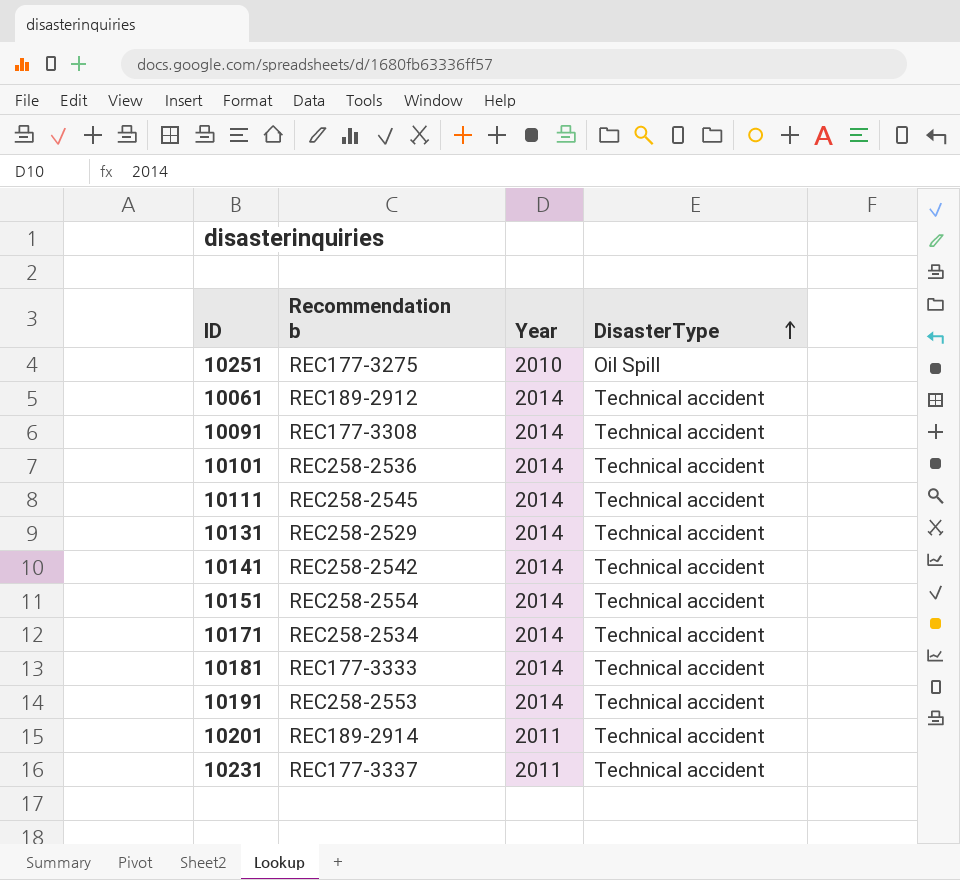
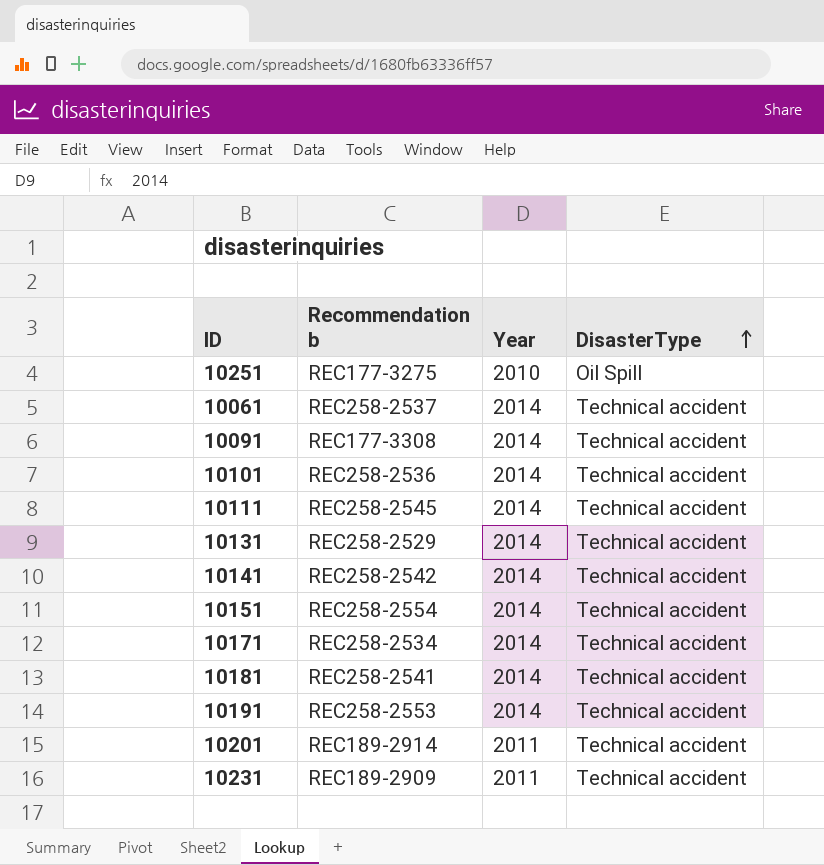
10061 | Recommendation b: REC189-2912 -> REC258-2537
10181 | Recommendation b: REC177-3333 -> REC258-2541
10231 | Recommendation b: REC177-3337 -> REC189-2909

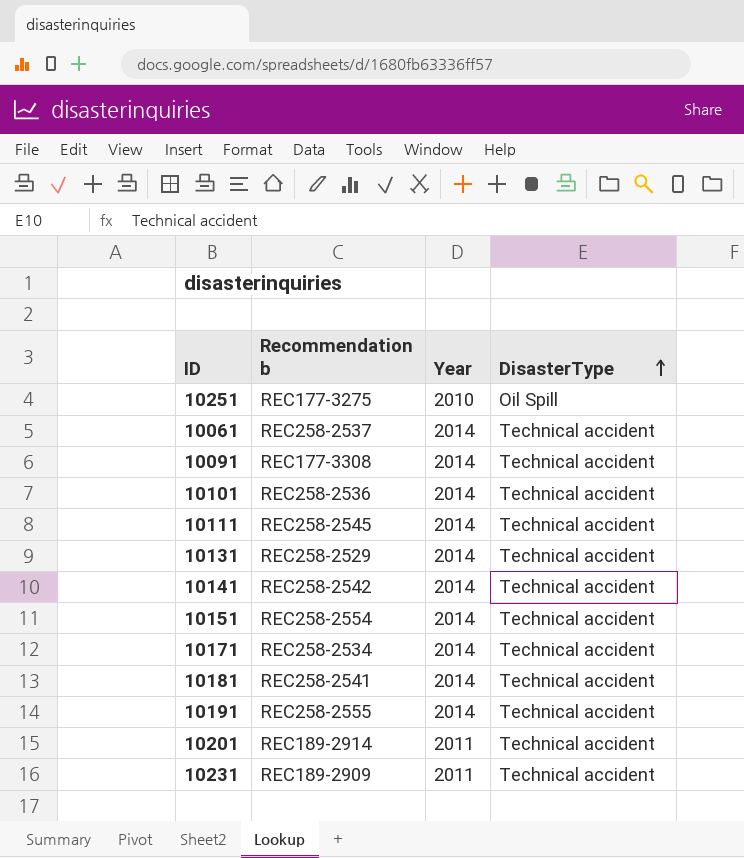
10191 | Recommendation b: REC258-2553 -> REC258-2555

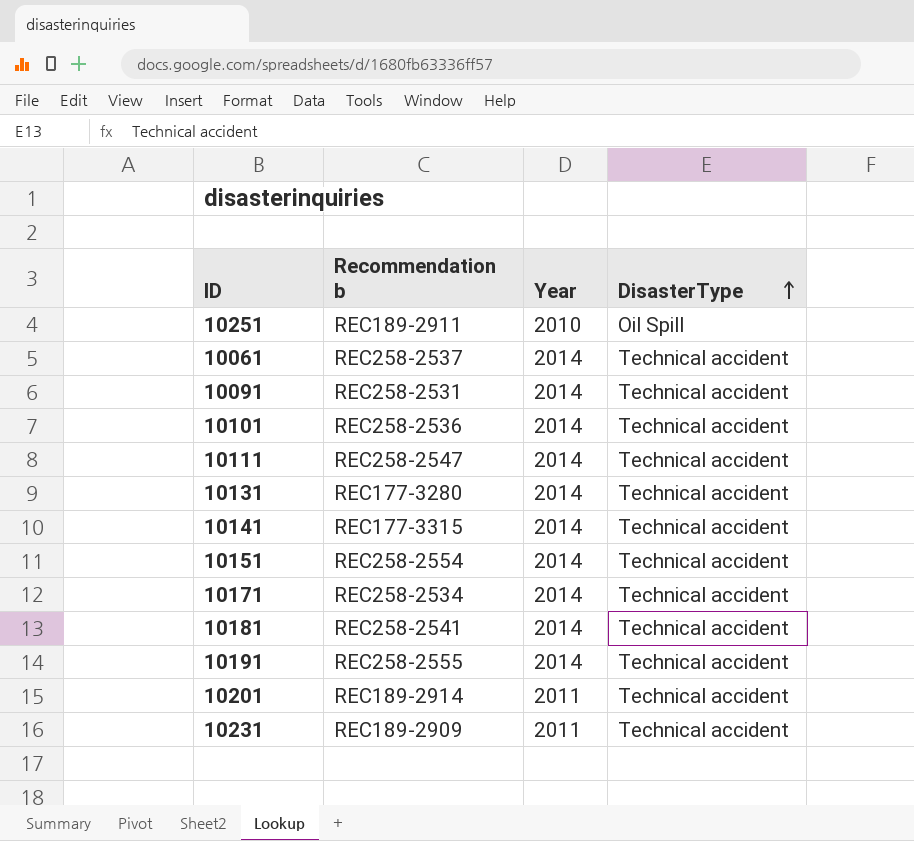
10251 | Recommendation b: REC177-3275 -> REC189-2911
10091 | Recommendation b: REC177-3308 -> REC258-2531
10111 | Recommendation b: REC258-2545 -> REC258-2547
10131 | Recommendation b: REC258-2529 -> REC177-3280
10141 | Recommendation b: REC258-2542 -> REC177-3315

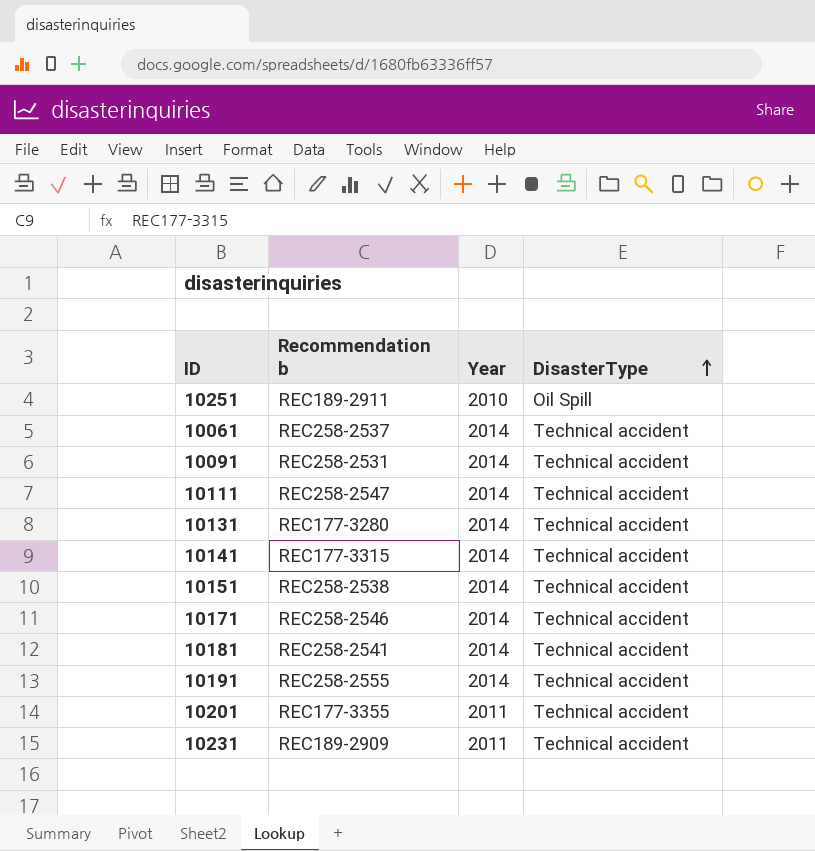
row 10101: REC258-2536 | 2014 | Technical accident -> none
10151 | Recommendation b: REC258-2554 -> REC258-2538
10171 | Recommendation b: REC258-2534 -> REC258-2546
10201 | Recommendation b: REC189-2914 -> REC177-3355

